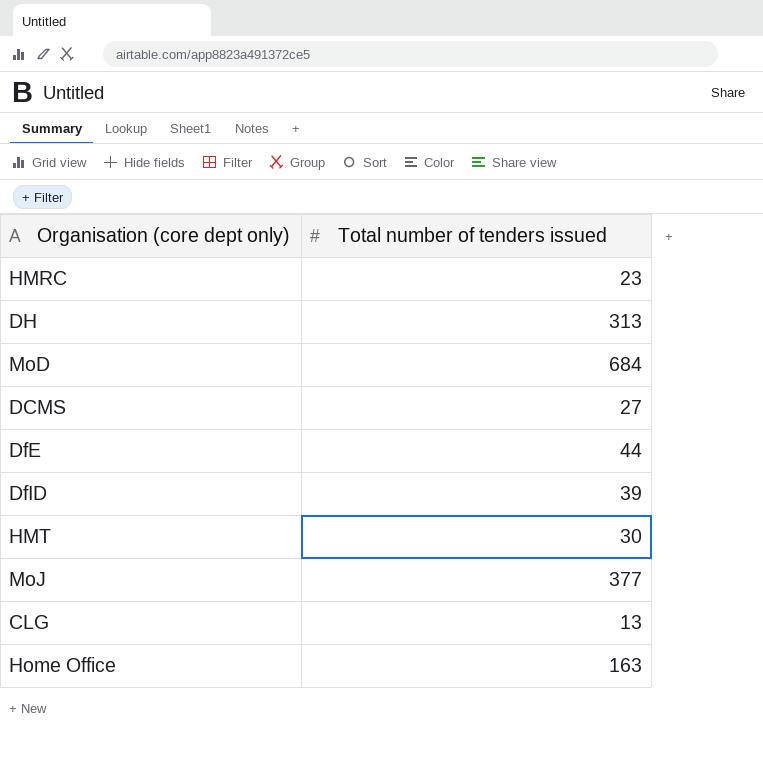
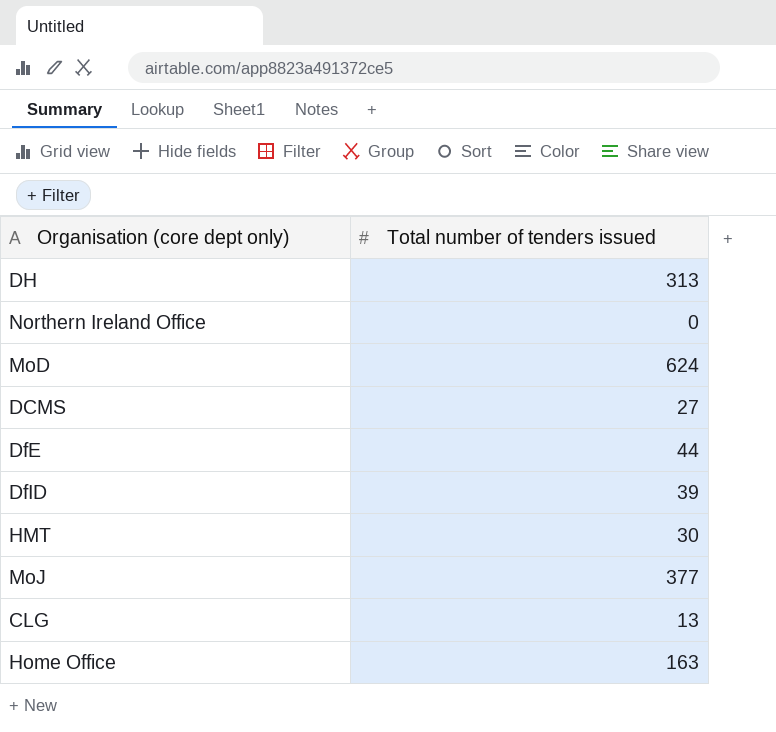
row HMRC: 23 -> none
row Northern Ireland Office: none -> 0
MoD | Total number of tenders issued: 684 -> 624

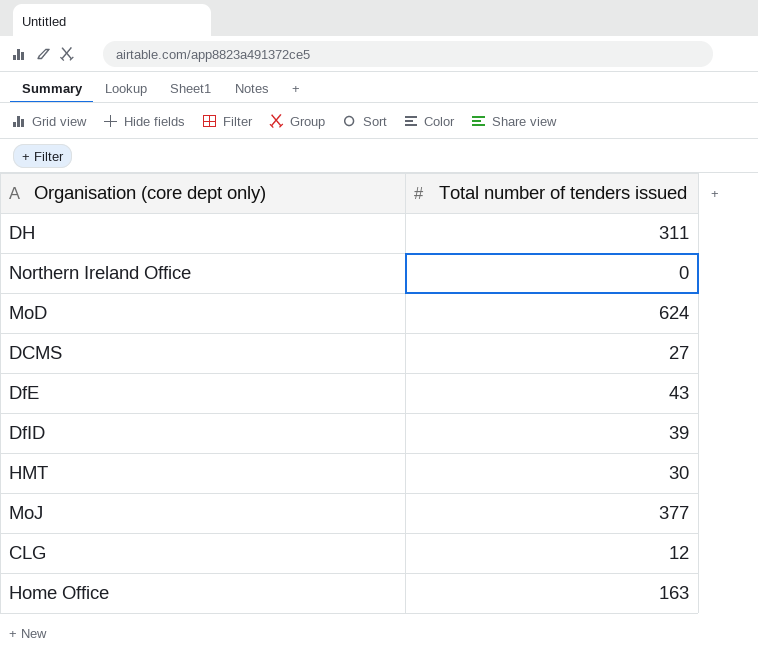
DH | Total number of tenders issued: 313 -> 311
DfE | Total number of tenders issued: 44 -> 43
CLG | Total number of tenders issued: 13 -> 12

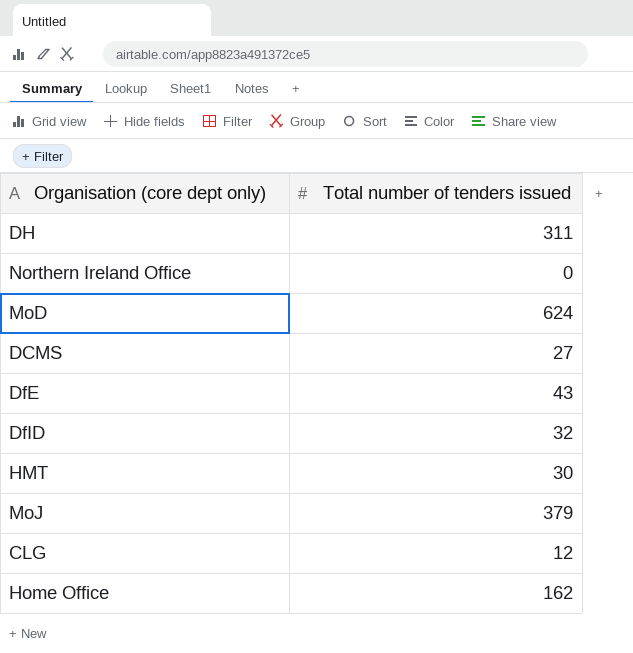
DfID | Total number of tenders issued: 39 -> 32
MoJ | Total number of tenders issued: 377 -> 379
Home Office | Total number of tenders issued: 163 -> 162

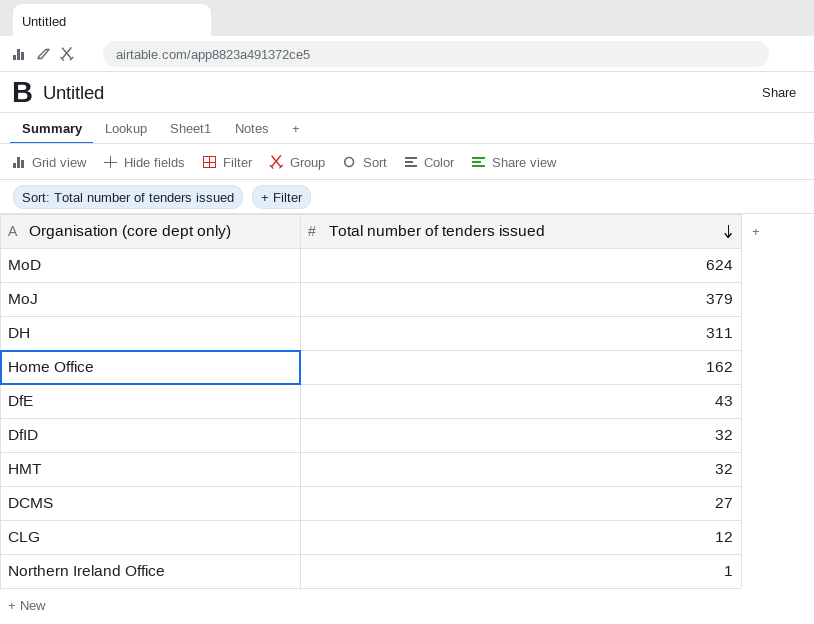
row order: none -> Total number of tenders issued descending
HMT | Total number of tenders issued: 30 -> 32
Northern Ireland Office | Total number of tenders issued: 0 -> 1

